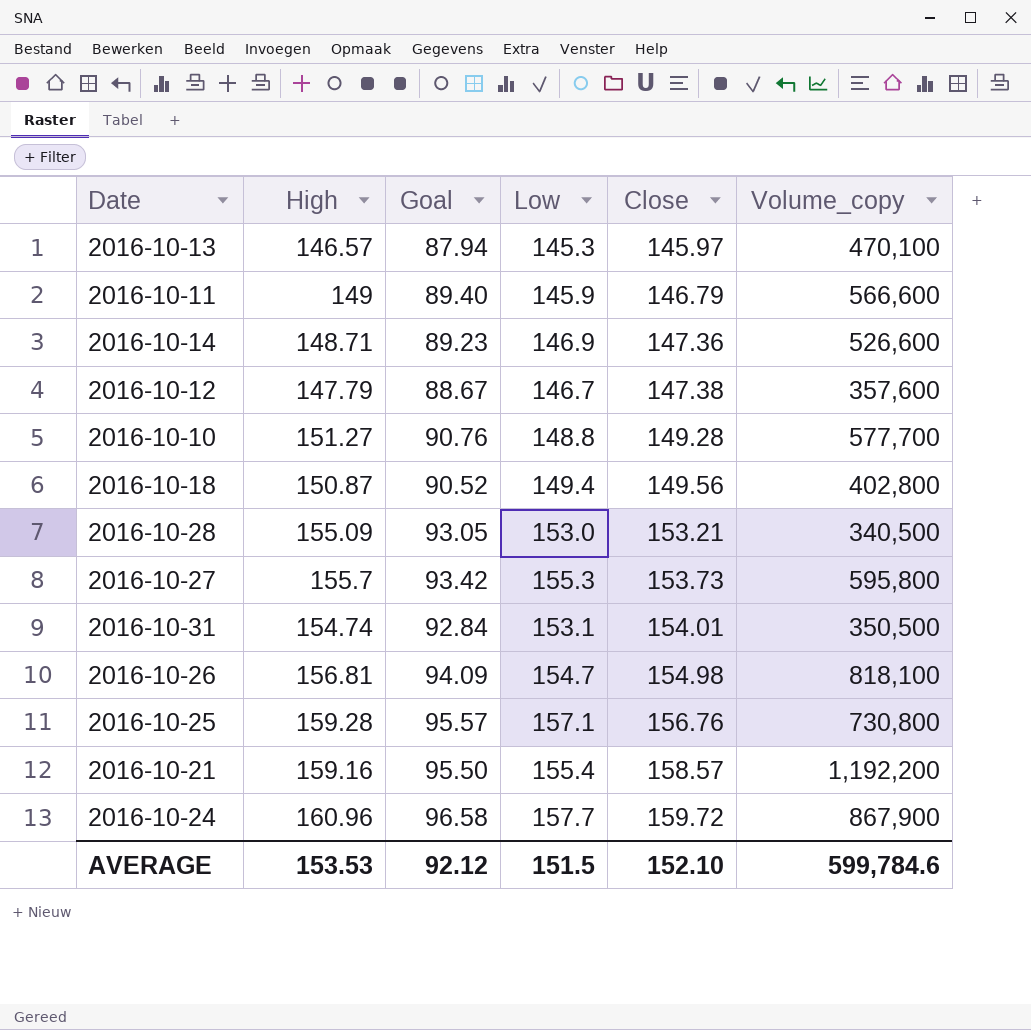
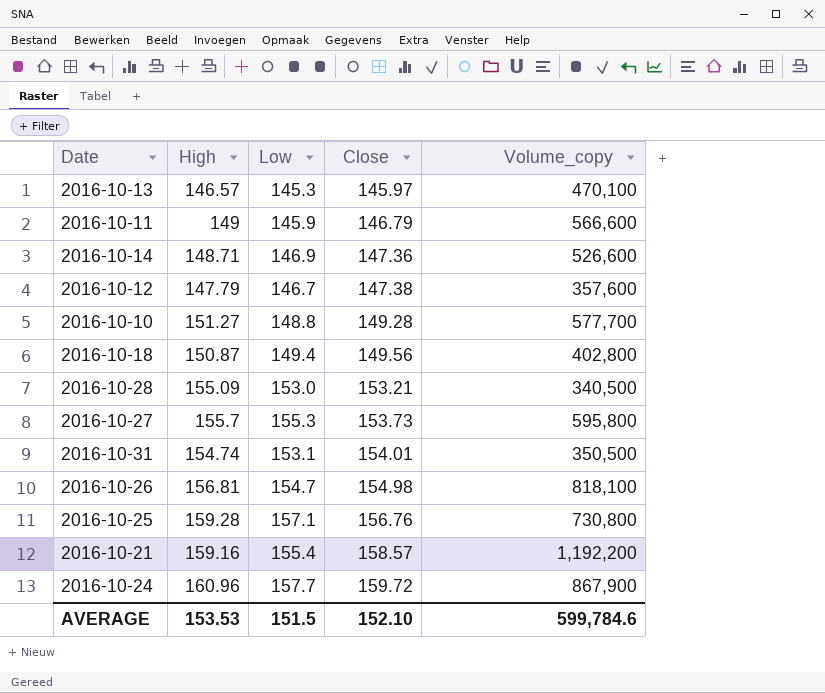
column Goal | formula: [High] * 0.6 -> none

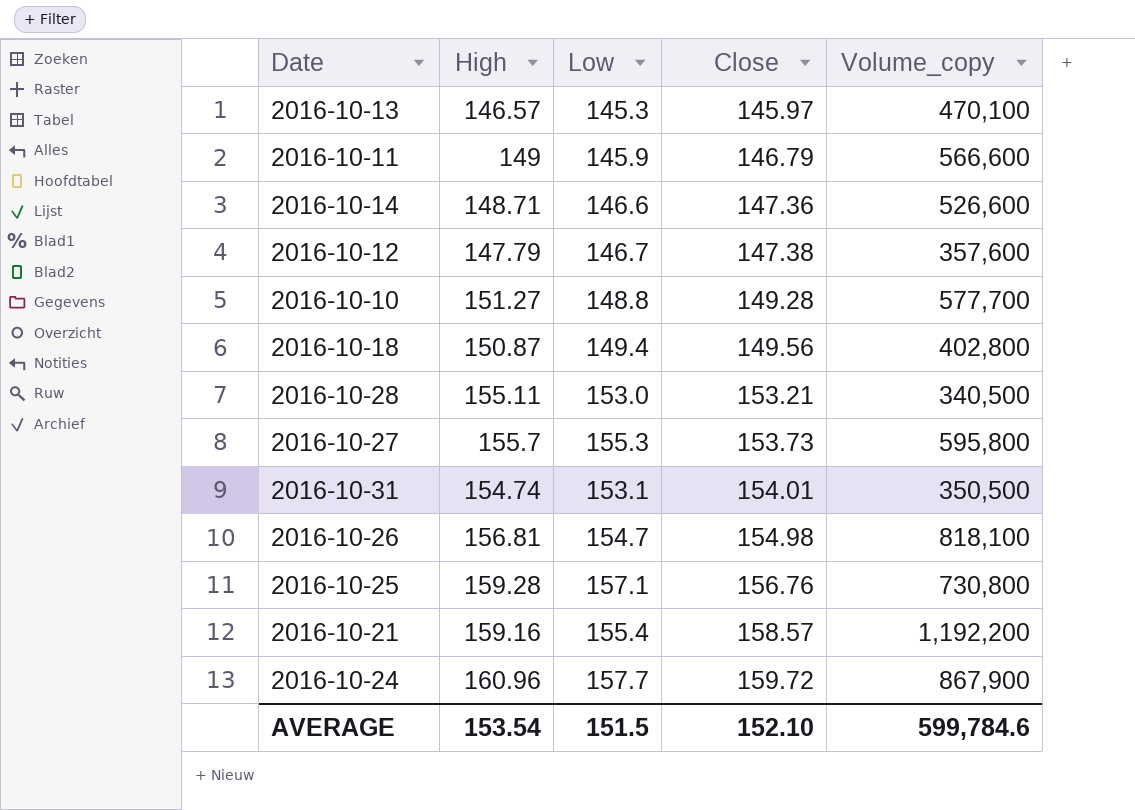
2016-10-14 | Low: 146.9 -> 146.6
2016-10-28 | High: 155.09 -> 155.11
AVERAGE | High: 153.53 -> 153.54

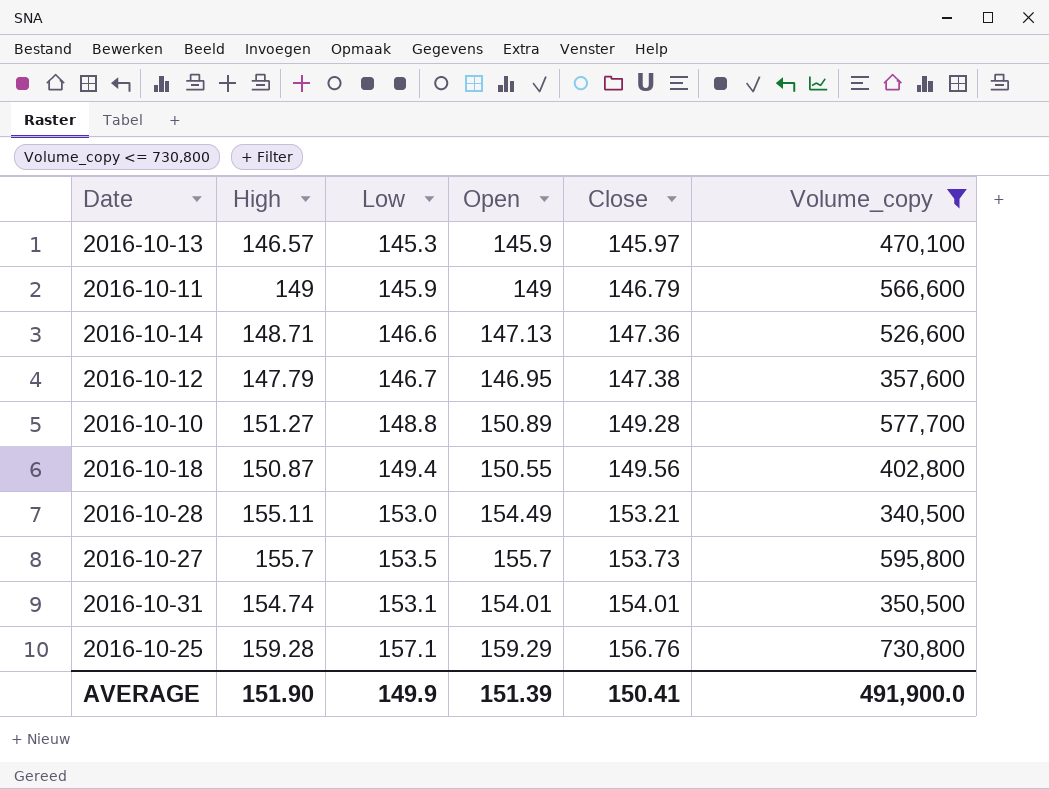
filter: none -> Volume_copy <= 730,800
column Open | position: none -> 4
2016-10-27 | Low: 155.3 -> 153.5
AVERAGE | High: 153.54 -> 151.90
AVERAGE | Low: 151.5 -> 149.9
AVERAGE | Close: 152.10 -> 150.41
AVERAGE | Volume_copy: 599,784.6 -> 491,900.0

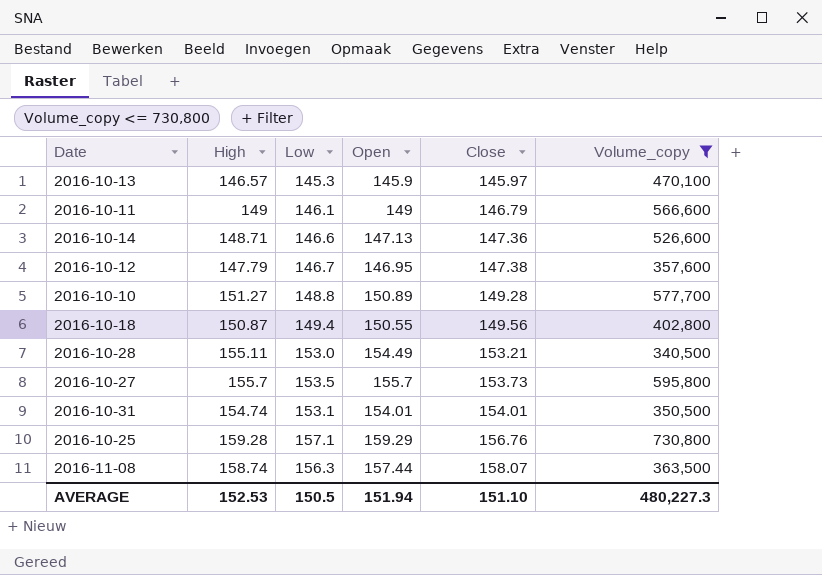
2016-10-11 | Low: 145.9 -> 146.1
row 2016-11-08: none -> 158.74 | 156.3 | 157.44 | 158.07 | 363,500
AVERAGE | High: 151.90 -> 152.53
AVERAGE | Low: 149.9 -> 150.5
AVERAGE | Open: 151.39 -> 151.94
AVERAGE | Close: 150.41 -> 151.10
AVERAGE | Volume_copy: 491,900.0 -> 480,227.3

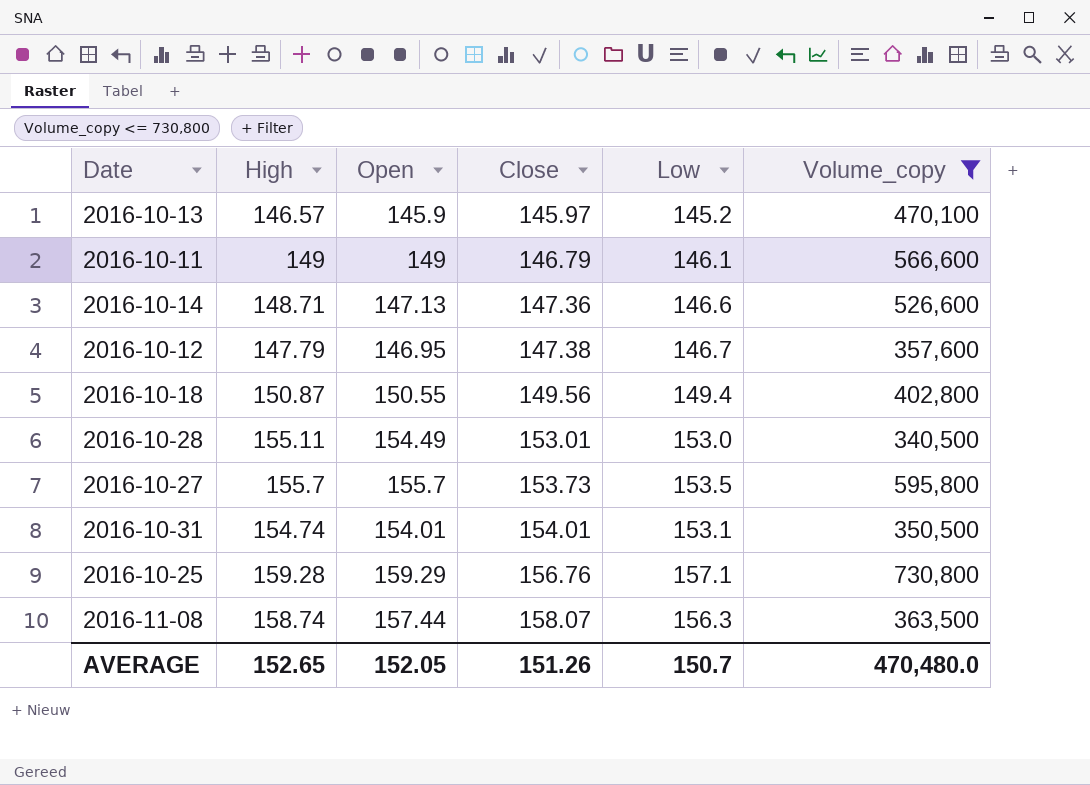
column Low | position: 3 -> 5
row 2016-10-10: 151.27 | 148.8 | 150.89 | 149.28 | 577,700 -> none
2016-10-13 | Low: 145.3 -> 145.2
2016-10-28 | Close: 153.21 -> 153.01
AVERAGE | High: 152.53 -> 152.65
AVERAGE | Open: 151.94 -> 152.05
AVERAGE | Close: 151.10 -> 151.26
AVERAGE | Low: 150.5 -> 150.7
AVERAGE | Volume_copy: 480,227.3 -> 470,480.0

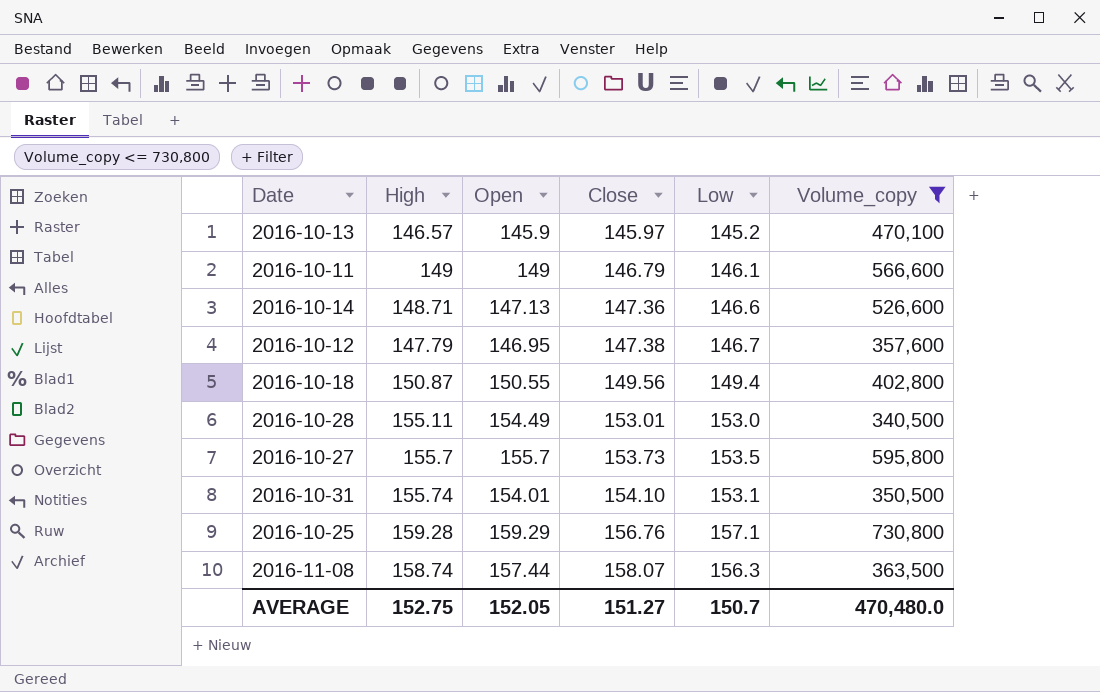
2016-10-31 | High: 154.74 -> 155.74
2016-10-31 | Close: 154.01 -> 154.10
AVERAGE | High: 152.65 -> 152.75
AVERAGE | Close: 151.26 -> 151.27

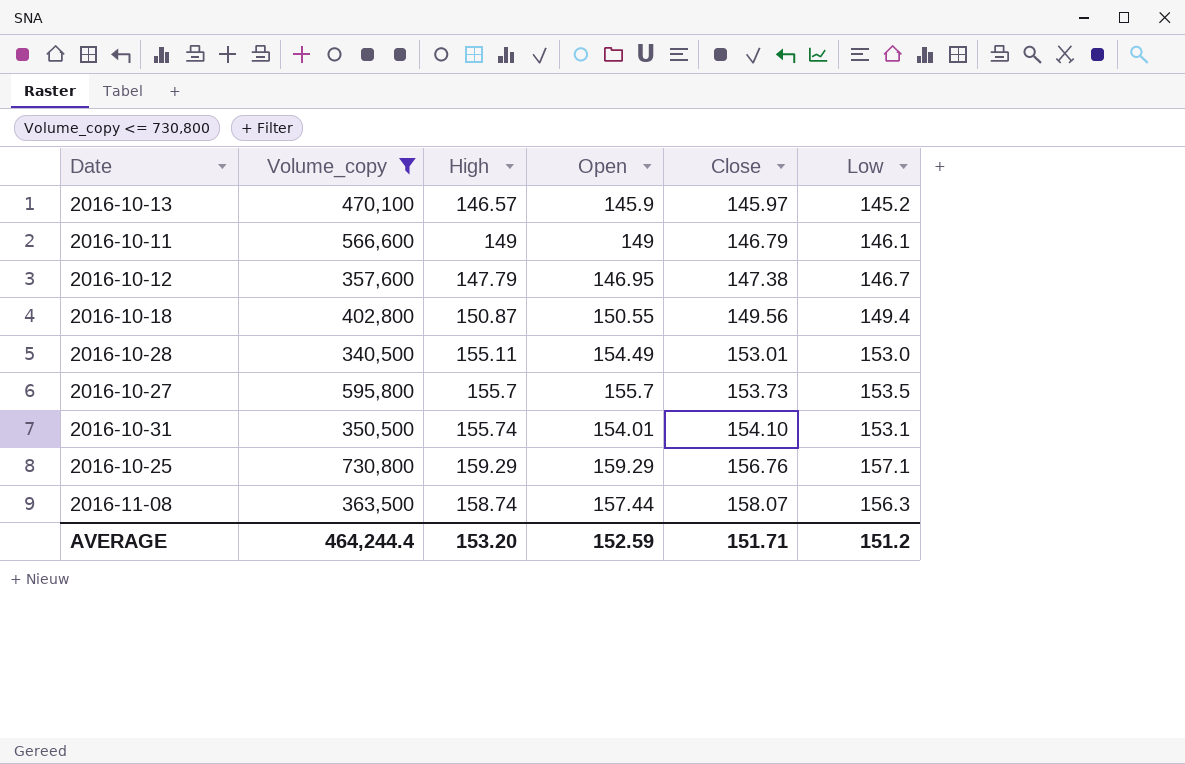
column Volume_copy | position: 6 -> 2
row 2016-10-14: 148.71 | 147.13 | 147.36 | 146.6 | 526,600 -> none
2016-10-25 | High: 159.28 -> 159.29
AVERAGE | Volume_copy: 470,480.0 -> 464,244.4
AVERAGE | High: 152.75 -> 153.20
AVERAGE | Open: 152.05 -> 152.59
AVERAGE | Close: 151.27 -> 151.71
AVERAGE | Low: 150.7 -> 151.2

